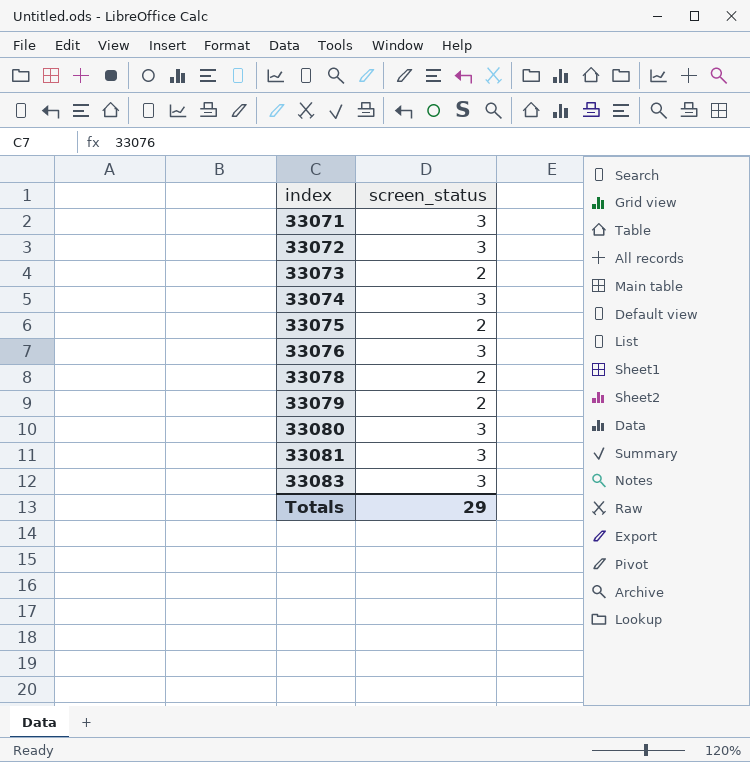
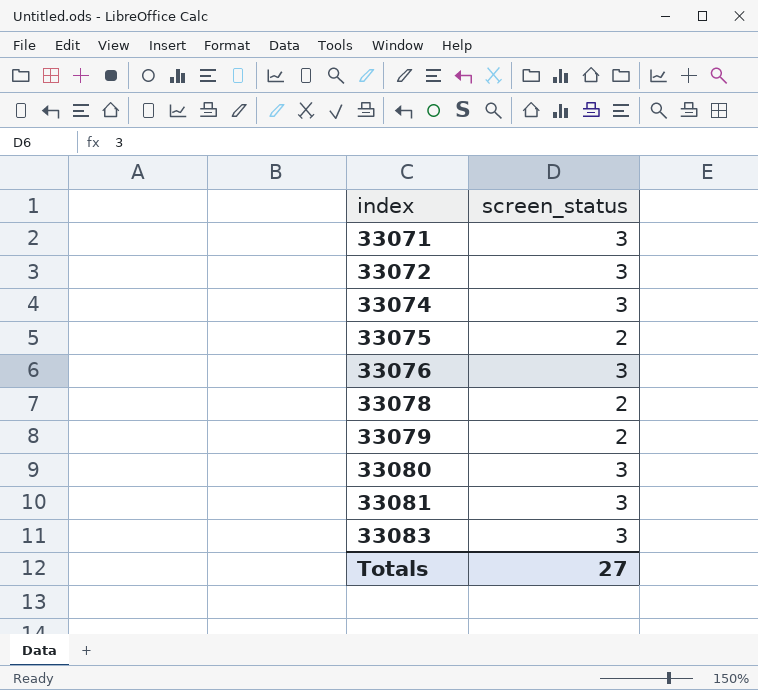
row 33073: 2 -> none
Totals | screen_status: 29 -> 27

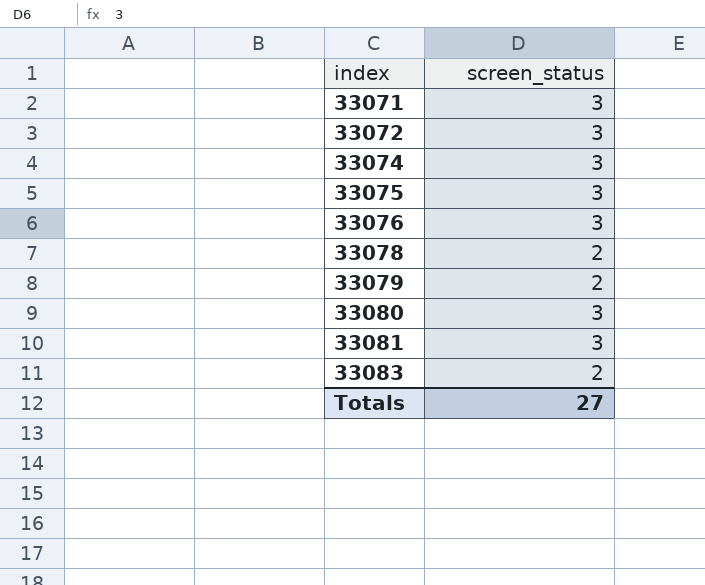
33075 | screen_status: 2 -> 3
33083 | screen_status: 3 -> 2

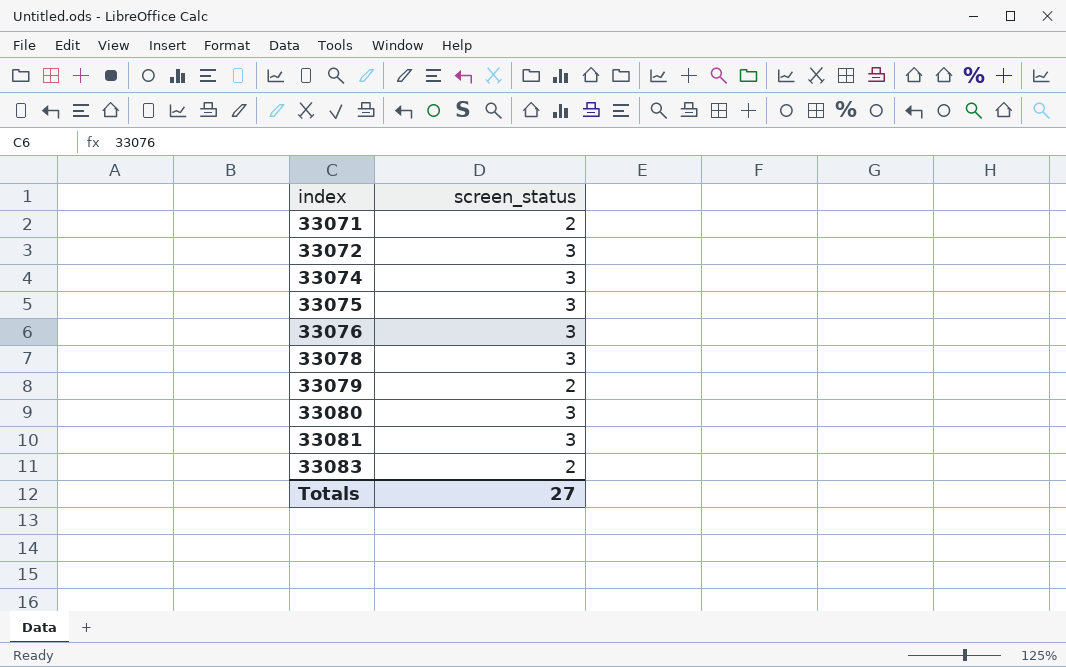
33071 | screen_status: 3 -> 2
33078 | screen_status: 2 -> 3

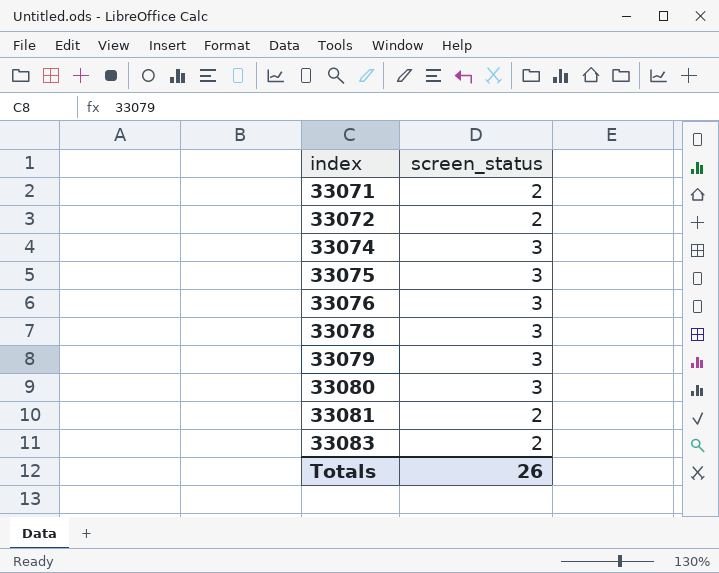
33072 | screen_status: 3 -> 2
33079 | screen_status: 2 -> 3
33081 | screen_status: 3 -> 2
Totals | screen_status: 27 -> 26

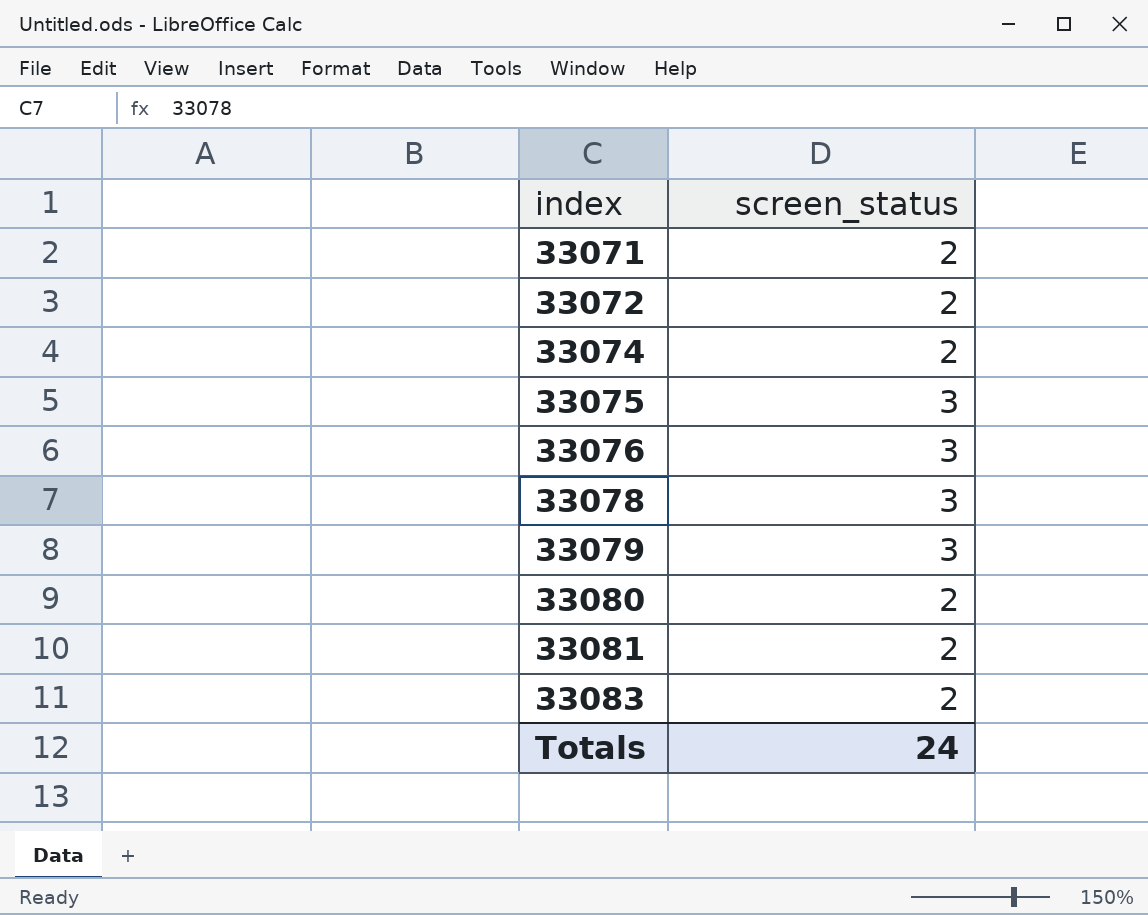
33074 | screen_status: 3 -> 2
33080 | screen_status: 3 -> 2
Totals | screen_status: 26 -> 24

